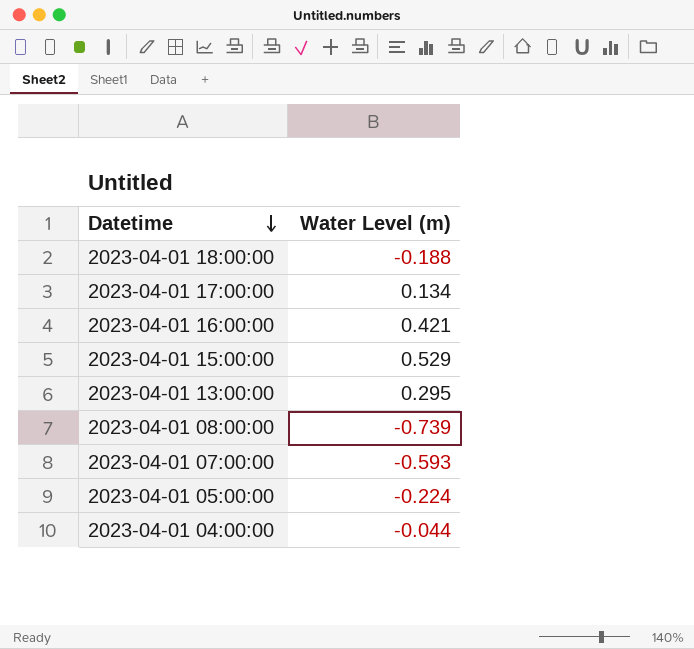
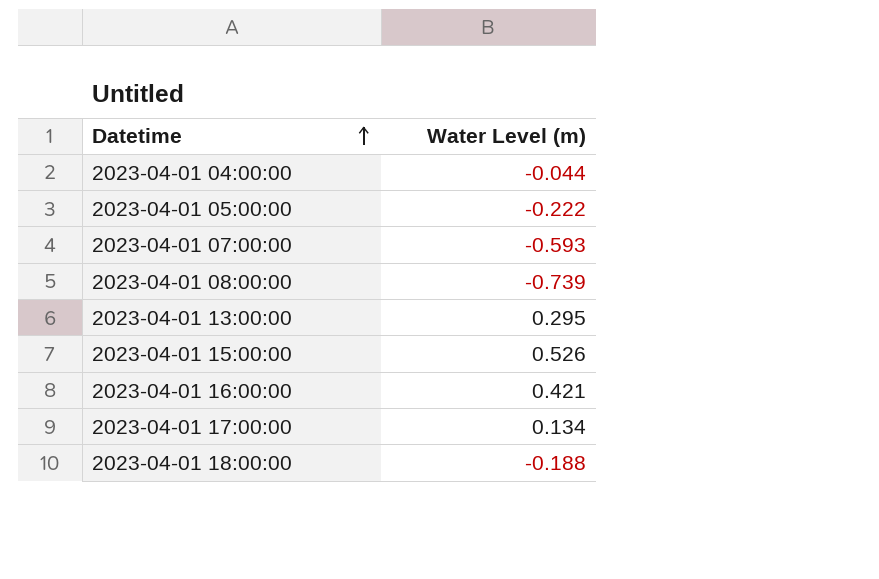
row order: Datetime descending -> Datetime ascending
2023-04-01 05:00:00 | Water Level (m): -0.224 -> -0.222
2023-04-01 15:00:00 | Water Level (m): 0.529 -> 0.526

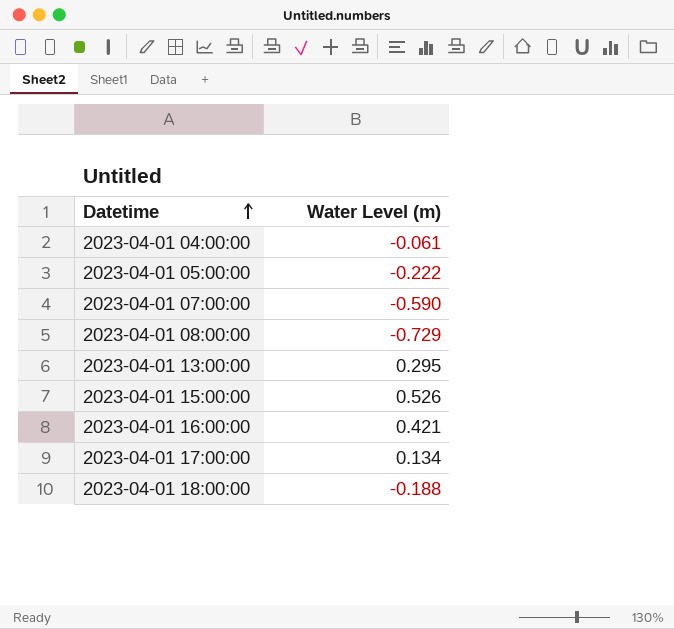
2023-04-01 04:00:00 | Water Level (m): -0.044 -> -0.061
2023-04-01 07:00:00 | Water Level (m): -0.593 -> -0.590
2023-04-01 08:00:00 | Water Level (m): -0.739 -> -0.729

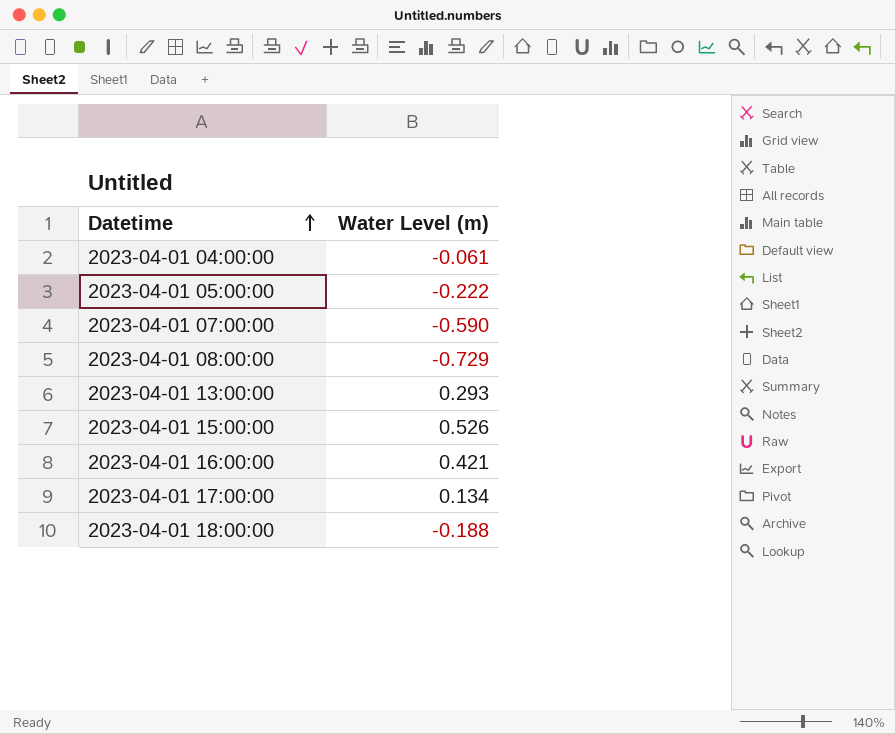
2023-04-01 13:00:00 | Water Level (m): 0.295 -> 0.293

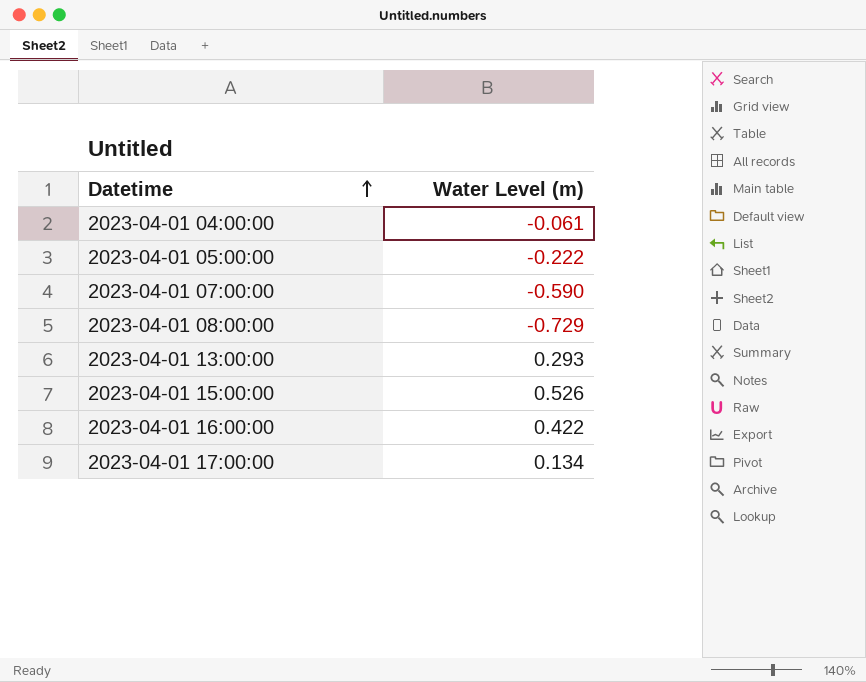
row 2023-04-01 18:00:00: -0.188 -> none
2023-04-01 16:00:00 | Water Level (m): 0.421 -> 0.422

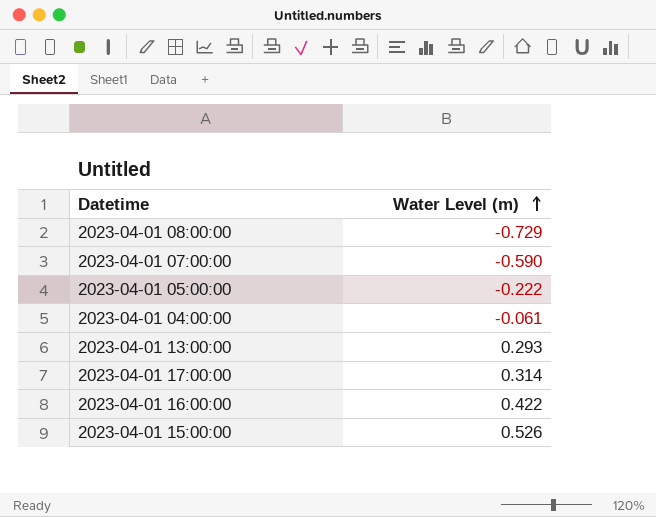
row order: Datetime ascending -> Water Level (m) ascending
2023-04-01 17:00:00 | Water Level (m): 0.134 -> 0.314

